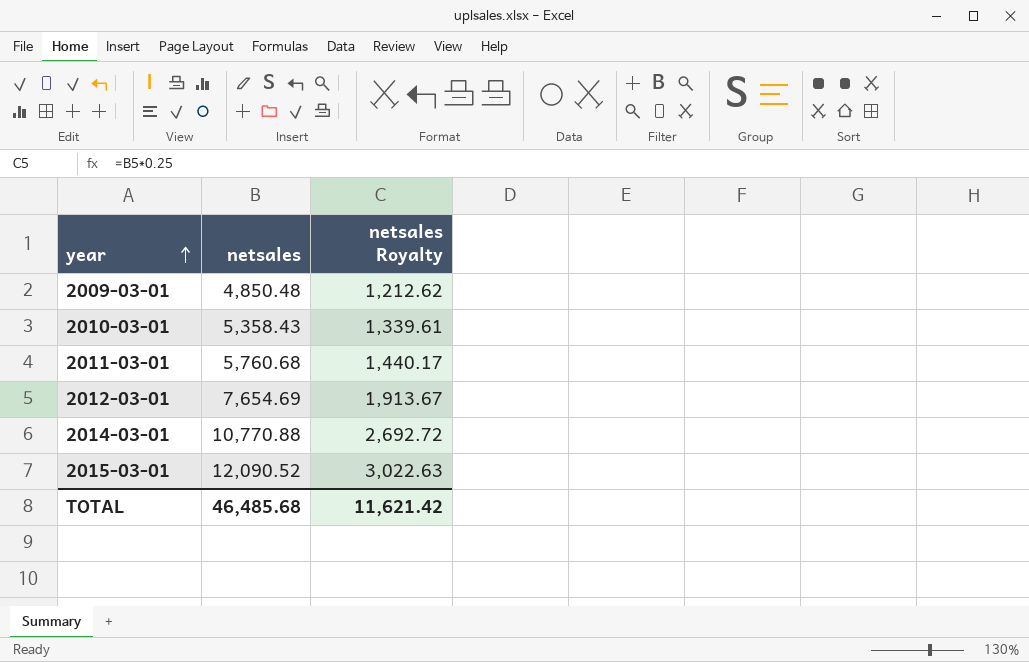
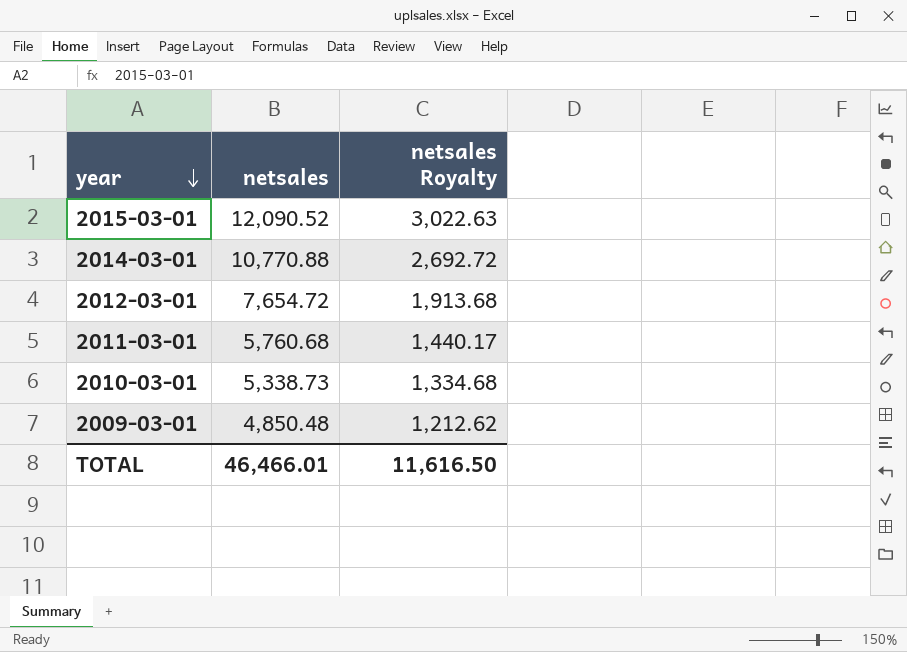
row order: year ascending -> year descending
2012-03-01 | netsales: 7,654.69 -> 7,654.72
2012-03-01 | netsales Royalty: 1,913.67 -> 1,913.68
2010-03-01 | netsales: 5,358.43 -> 5,338.73
2010-03-01 | netsales Royalty: 1,339.61 -> 1,334.68
TOTAL | netsales: 46,485.68 -> 46,466.01
TOTAL | netsales Royalty: 11,621.42 -> 11,616.50

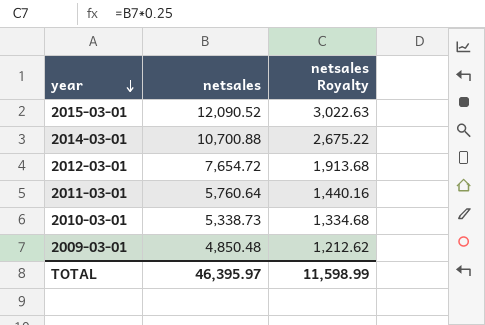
2014-03-01 | netsales: 10,770.88 -> 10,700.88
2014-03-01 | netsales Royalty: 2,692.72 -> 2,675.22
2011-03-01 | netsales: 5,760.68 -> 5,760.64
2011-03-01 | netsales Royalty: 1,440.17 -> 1,440.16
TOTAL | netsales: 46,466.01 -> 46,395.97
TOTAL | netsales Royalty: 11,616.50 -> 11,598.99

